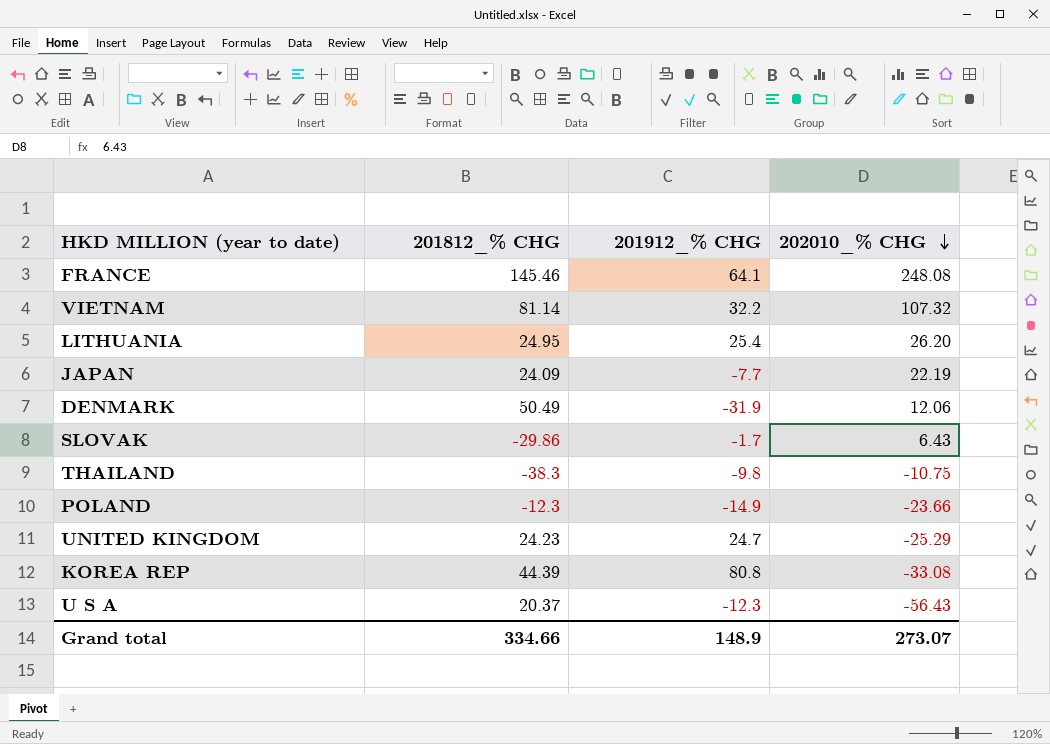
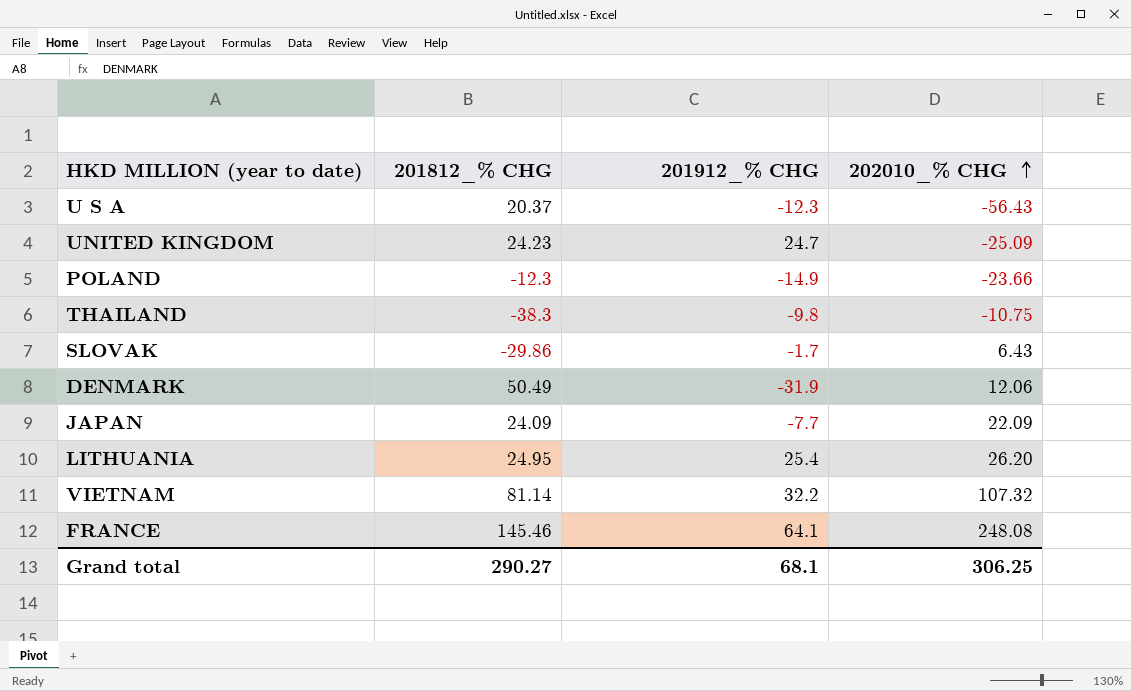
row order: 202010_% CHG descending -> 202010_% CHG ascending
row KOREA REP: 44.39 | 80.8 | -33.08 -> none
UNITED KINGDOM | 202010_% CHG: -25.29 -> -25.09
JAPAN | 202010_% CHG: 22.19 -> 22.09
Grand total | 201812_% CHG: 334.66 -> 290.27
Grand total | 201912_% CHG: 148.9 -> 68.1
Grand total | 202010_% CHG: 273.07 -> 306.25

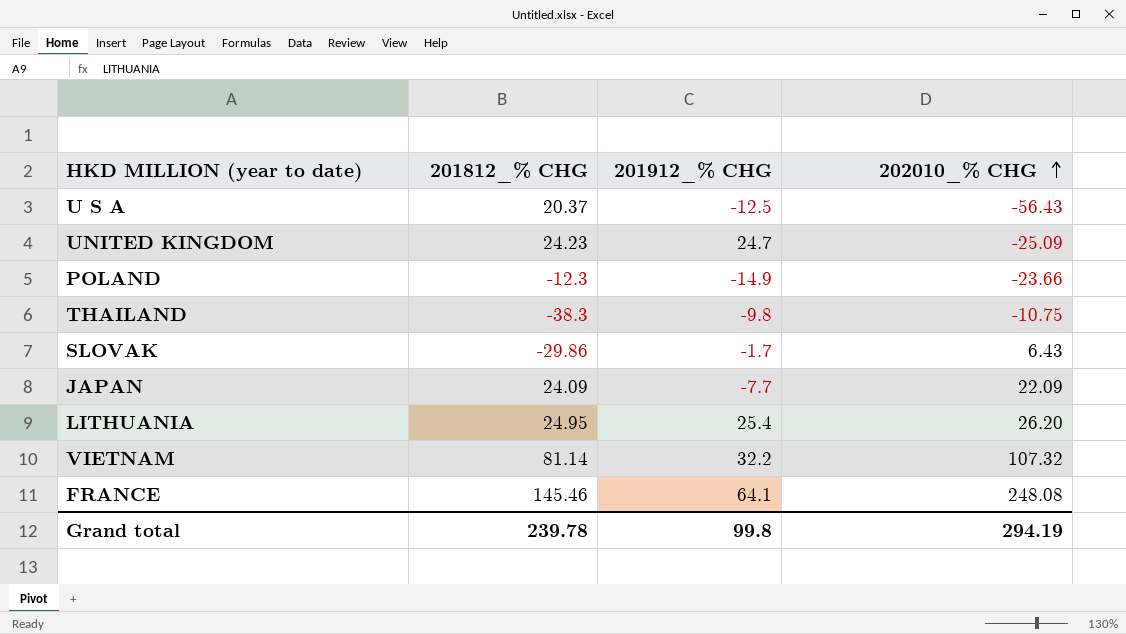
row DENMARK: 50.49 | -31.9 | 12.06 -> none
U S A | 201912_% CHG: -12.3 -> -12.5
Grand total | 201812_% CHG: 290.27 -> 239.78
Grand total | 201912_% CHG: 68.1 -> 99.8
Grand total | 202010_% CHG: 306.25 -> 294.19

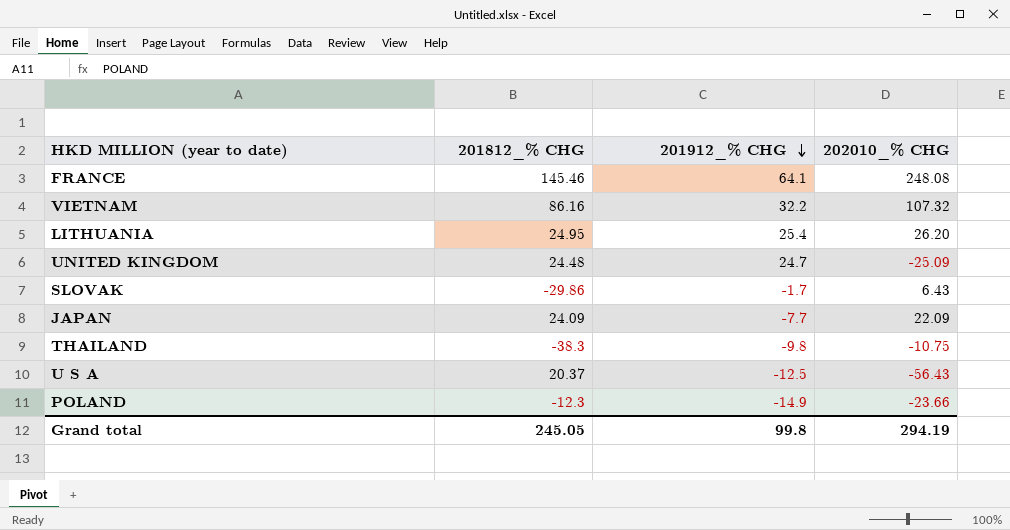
row order: 202010_% CHG ascending -> 201912_% CHG descending
VIETNAM | 201812_% CHG: 81.14 -> 86.16
UNITED KINGDOM | 201812_% CHG: 24.23 -> 24.48
Grand total | 201812_% CHG: 239.78 -> 245.05

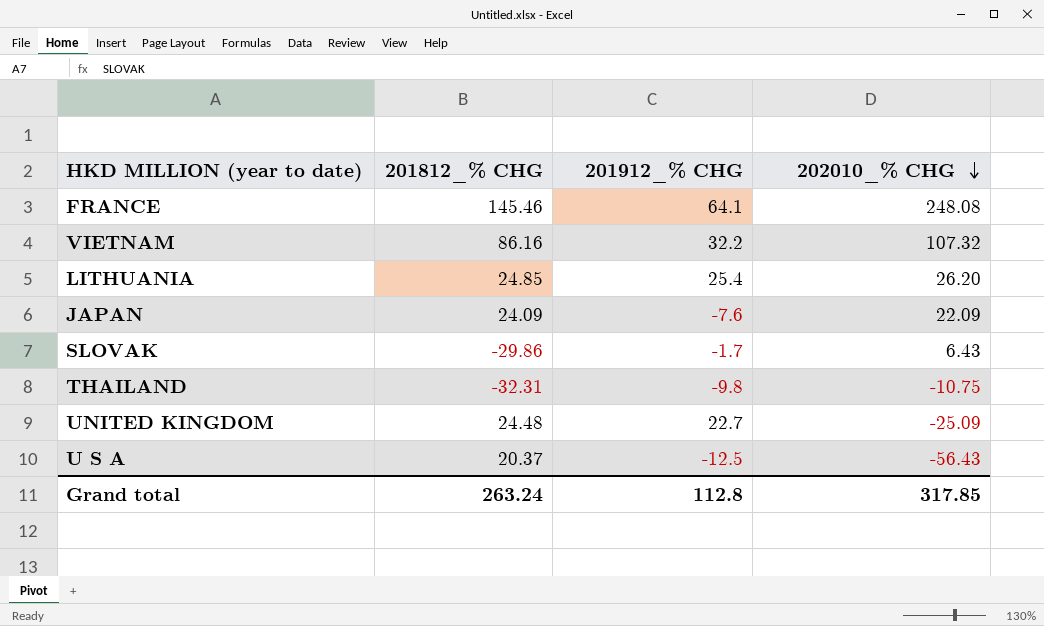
row order: 201912_% CHG descending -> 202010_% CHG descending
row POLAND: -12.3 | -14.9 | -23.66 -> none
LITHUANIA | 201812_% CHG: 24.95 -> 24.85
JAPAN | 201912_% CHG: -7.7 -> -7.6
THAILAND | 201812_% CHG: -38.3 -> -32.31
UNITED KINGDOM | 201912_% CHG: 24.7 -> 22.7
Grand total | 201812_% CHG: 245.05 -> 263.24
Grand total | 201912_% CHG: 99.8 -> 112.8
Grand total | 202010_% CHG: 294.19 -> 317.85

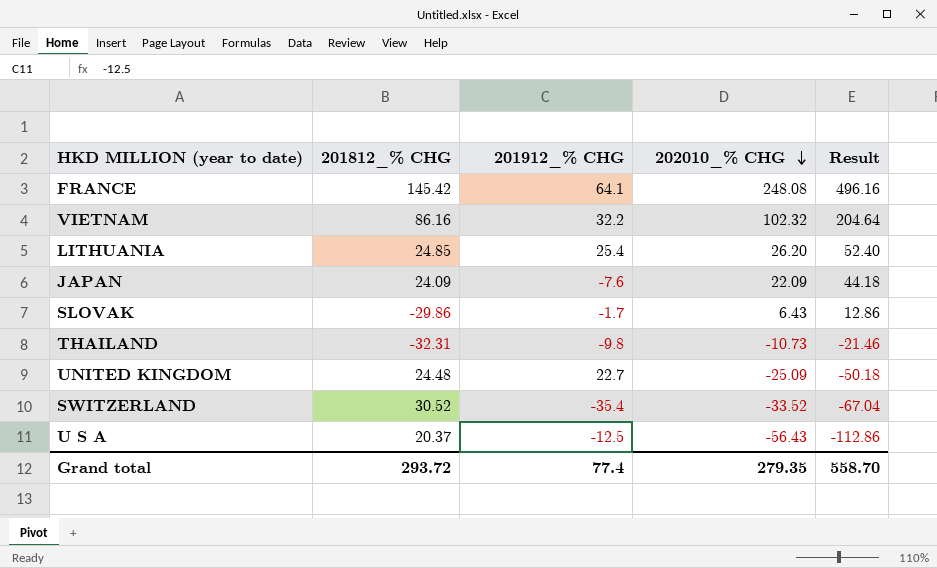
column Result | formula: none -> [202010_% CHG] * 2
FRANCE | 201812_% CHG: 145.46 -> 145.42
VIETNAM | 202010_% CHG: 107.32 -> 102.32
THAILAND | 202010_% CHG: -10.75 -> -10.73
row SWITZERLAND: none -> 30.52 | -35.4 | -33.52 | -67.04
Grand total | 201812_% CHG: 263.24 -> 293.72
Grand total | 201912_% CHG: 112.8 -> 77.4
Grand total | 202010_% CHG: 317.85 -> 279.35

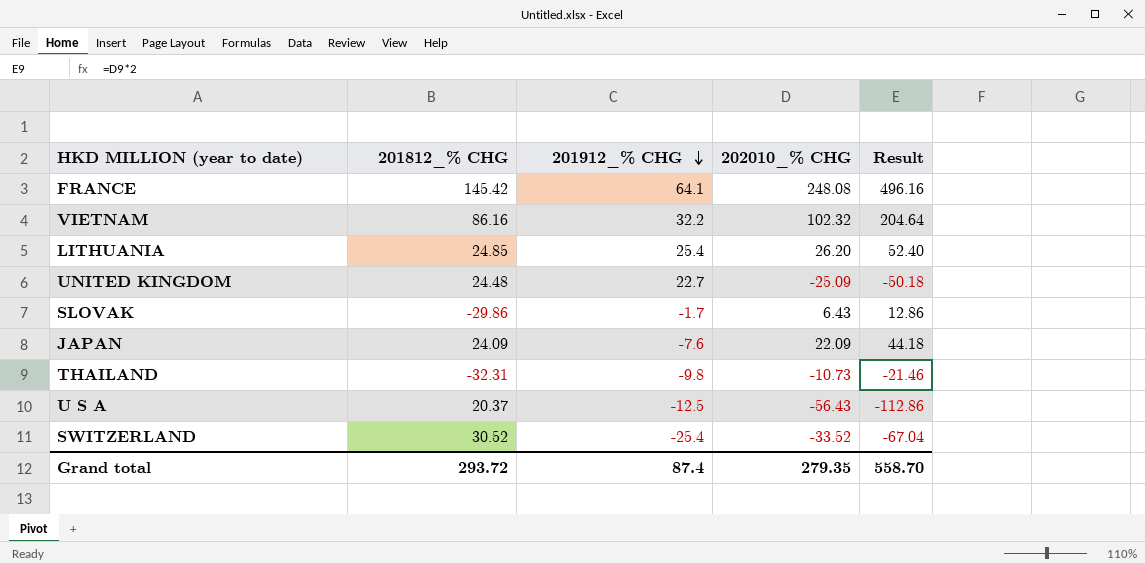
row order: 202010_% CHG descending -> 201912_% CHG descending
SWITZERLAND | 201912_% CHG: -35.4 -> -25.4
Grand total | 201912_% CHG: 77.4 -> 87.4

